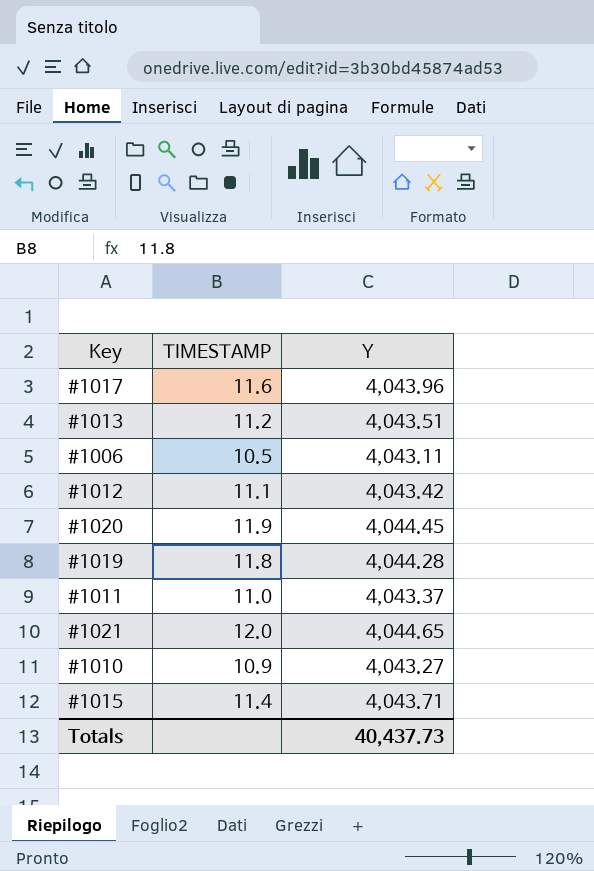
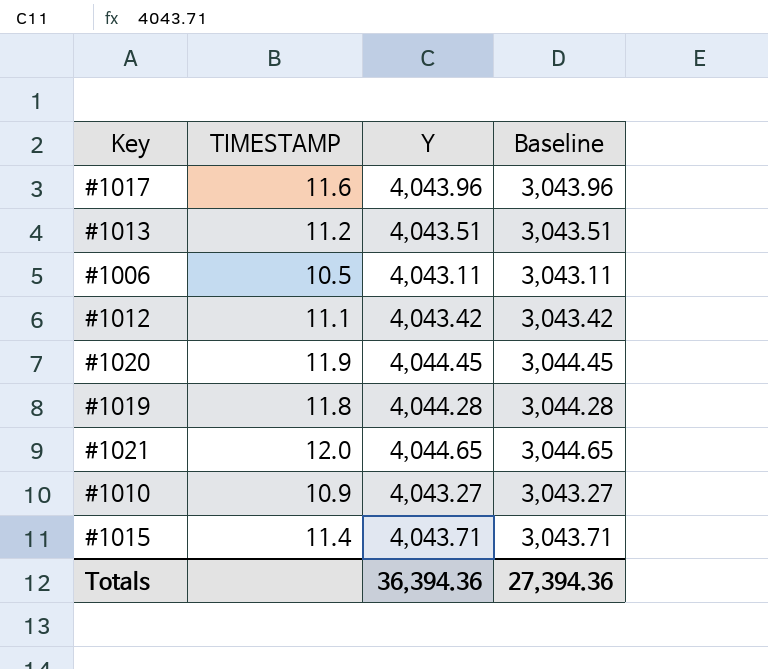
column Baseline | formula: none -> [Y] - 1000
row #1011: 11.0 | 4,043.37 -> none
Totals | Y: 40,437.73 -> 36,394.36

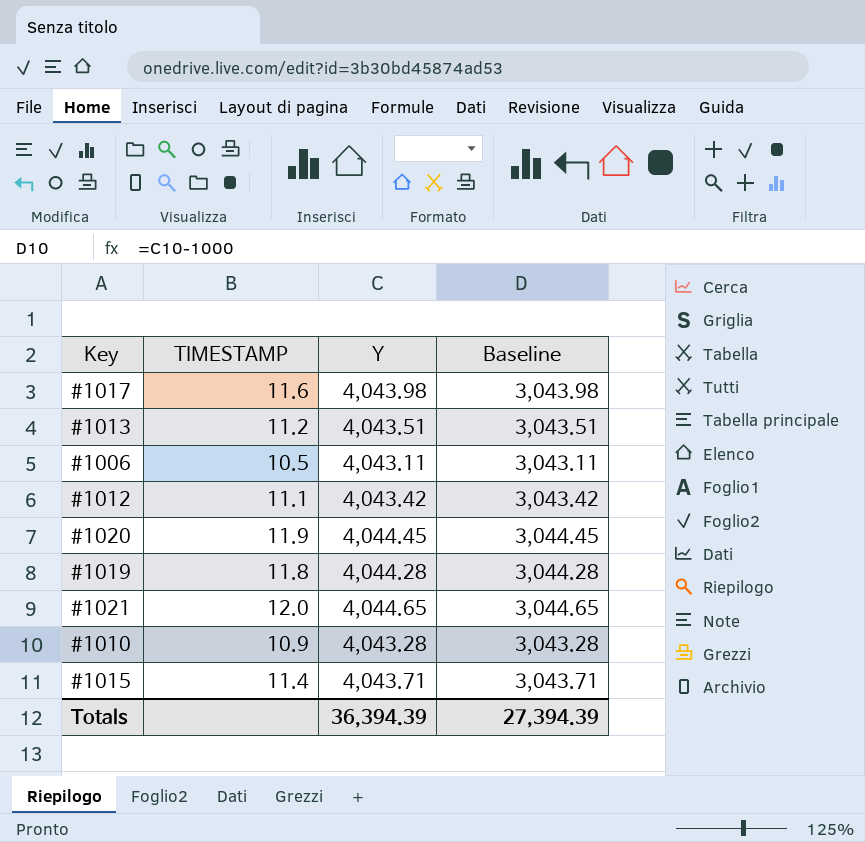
#1017 | Y: 4,043.96 -> 4,043.98
#1017 | Baseline: 3,043.96 -> 3,043.98
#1010 | Y: 4,043.27 -> 4,043.28
#1010 | Baseline: 3,043.27 -> 3,043.28
Totals | Y: 36,394.36 -> 36,394.39
Totals | Baseline: 27,394.36 -> 27,394.39

